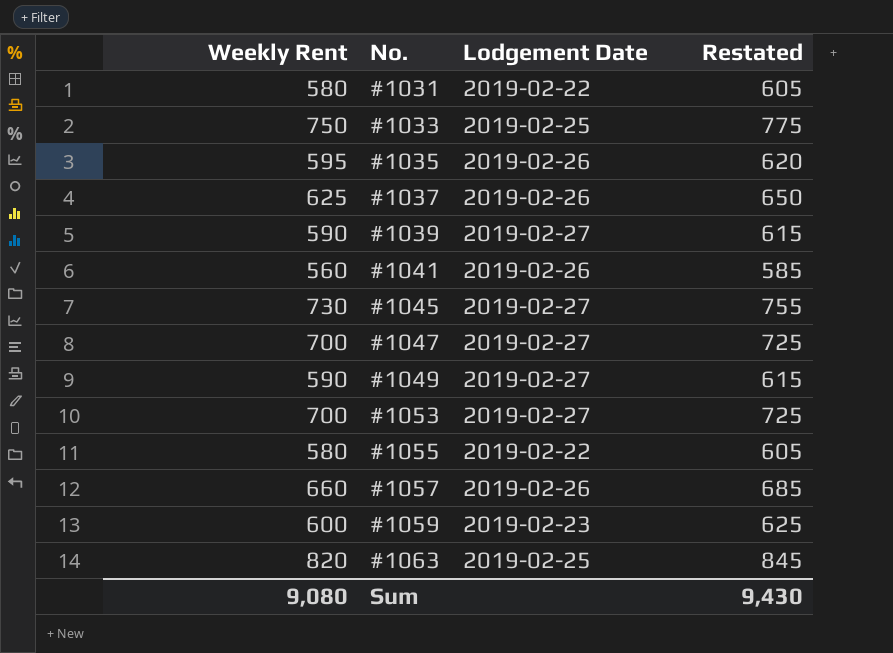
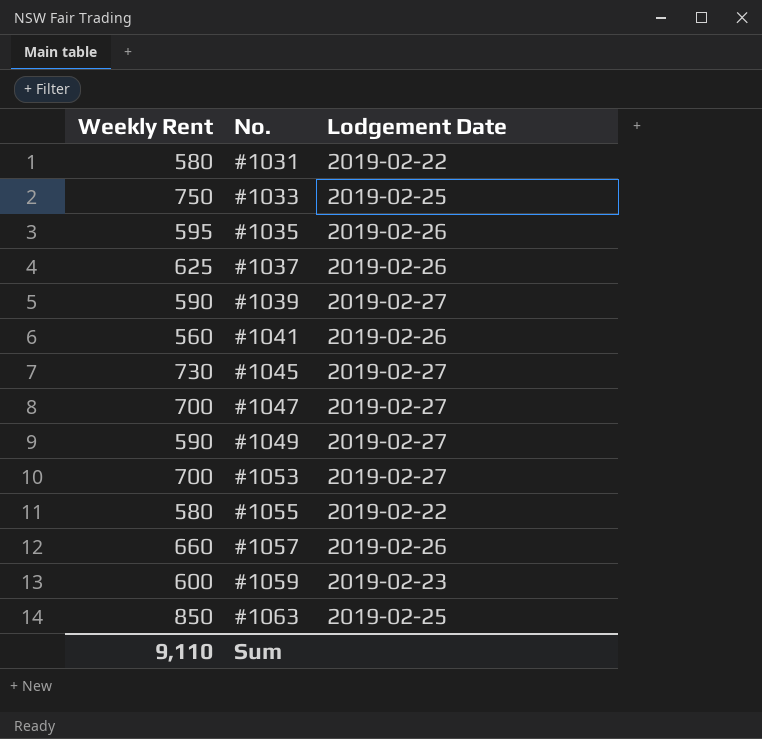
column Restated | formula: [Weekly Rent] + 25 -> none
#1063 | Weekly Rent: 820 -> 850
Sum | Weekly Rent: 9,080 -> 9,110

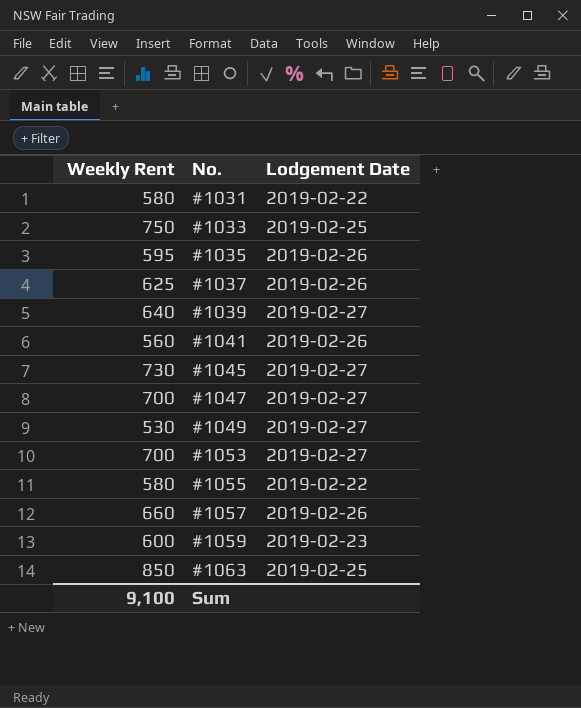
#1039 | Weekly Rent: 590 -> 640
#1049 | Weekly Rent: 590 -> 530
Sum | Weekly Rent: 9,110 -> 9,100

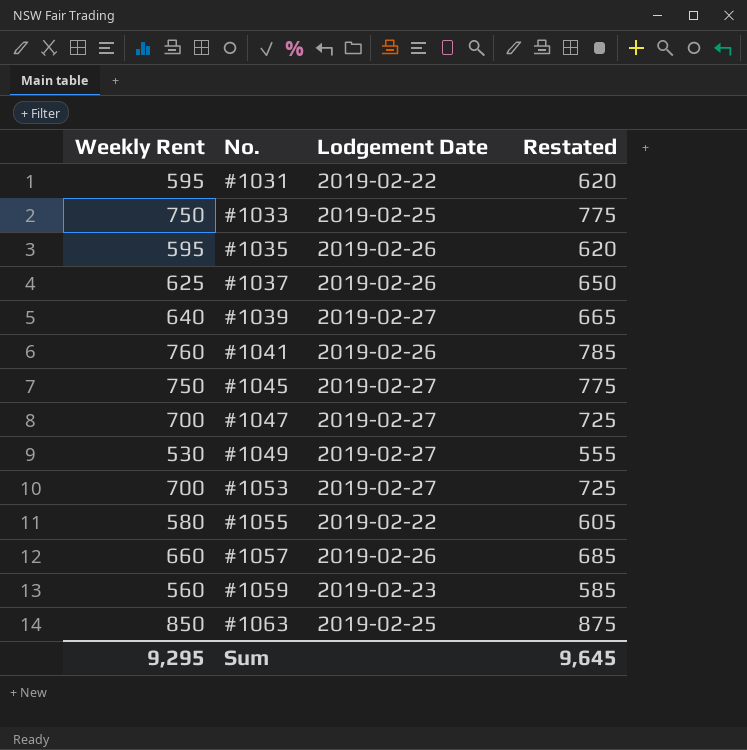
column Restated | formula: none -> [Weekly Rent] + 25
#1031 | Weekly Rent: 580 -> 595
#1041 | Weekly Rent: 560 -> 760
#1045 | Weekly Rent: 730 -> 750
#1059 | Weekly Rent: 600 -> 560
Sum | Weekly Rent: 9,100 -> 9,295

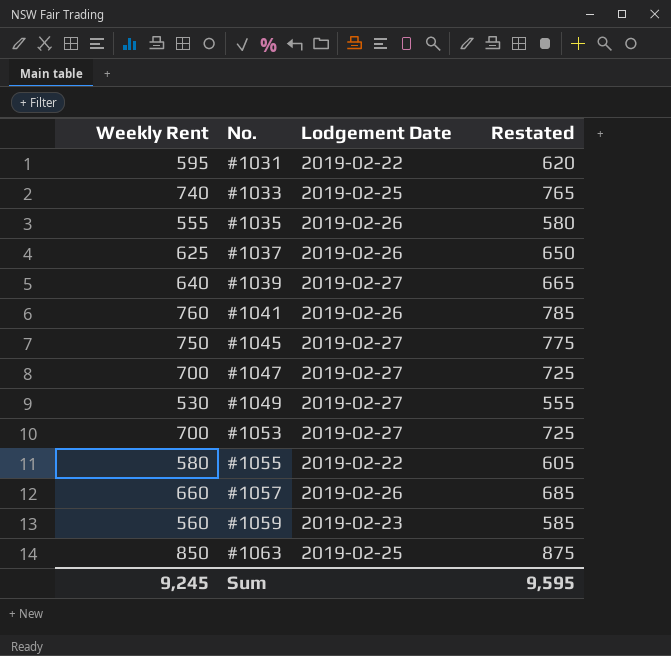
#1033 | Weekly Rent: 750 -> 740
#1033 | Restated: 775 -> 765
#1035 | Weekly Rent: 595 -> 555
#1035 | Restated: 620 -> 580
Sum | Weekly Rent: 9,295 -> 9,245
Sum | Restated: 9,645 -> 9,595

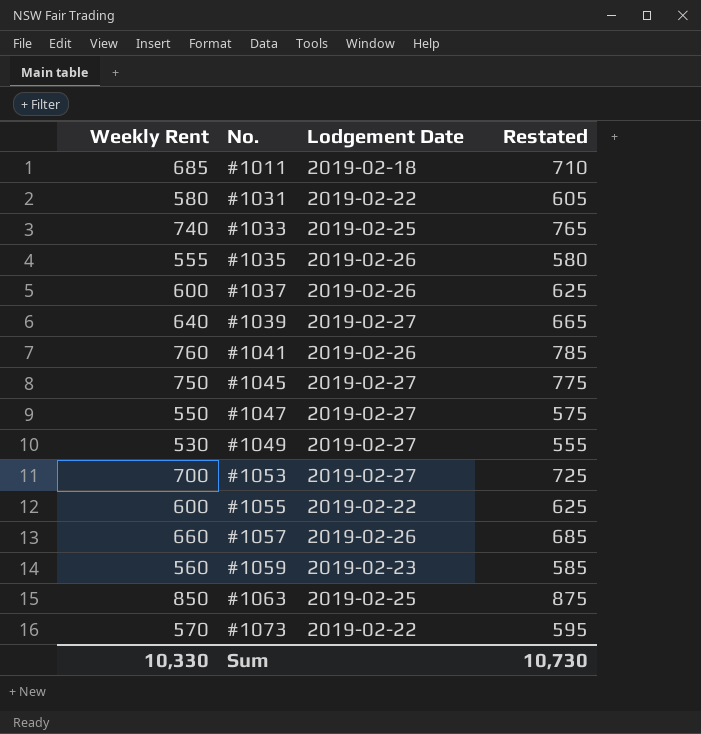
row #1011: none -> 685 | 2019-02-18 | 710
#1031 | Weekly Rent: 595 -> 580
#1031 | Restated: 620 -> 605
#1037 | Weekly Rent: 625 -> 600
#1037 | Restated: 650 -> 625
#1047 | Weekly Rent: 700 -> 550
#1047 | Restated: 725 -> 575
#1055 | Weekly Rent: 580 -> 600
#1055 | Restated: 605 -> 625
row #1073: none -> 570 | 2019-02-22 | 595
Sum | Weekly Rent: 9,245 -> 10,330
Sum | Restated: 9,595 -> 10,730

